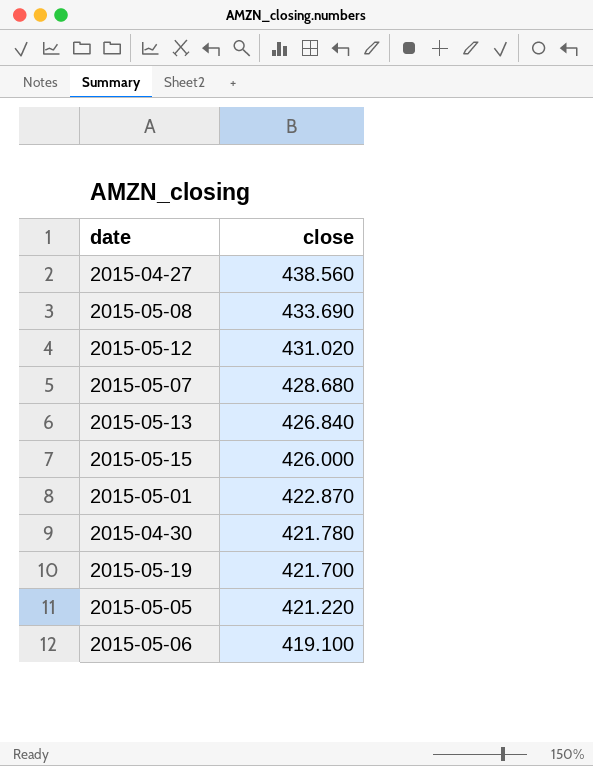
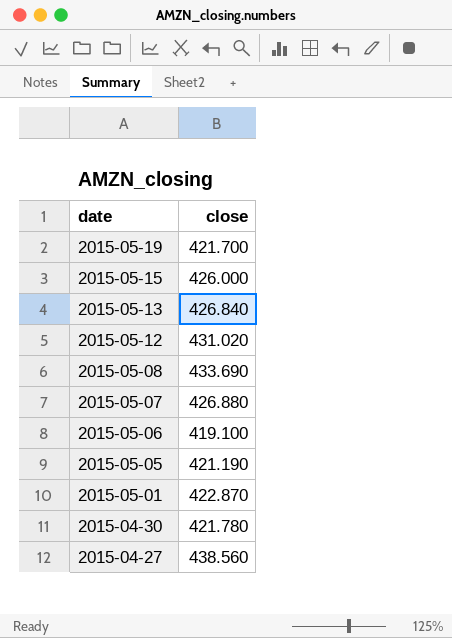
row order: close descending -> date descending
2015-05-07 | close: 428.680 -> 426.880
2015-05-05 | close: 421.220 -> 421.190

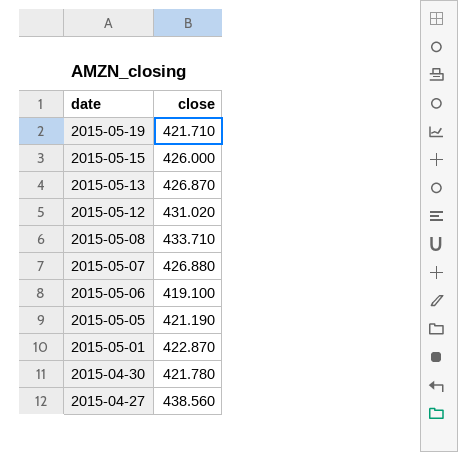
2015-05-19 | close: 421.700 -> 421.710
2015-05-13 | close: 426.840 -> 426.870
2015-05-08 | close: 433.690 -> 433.710

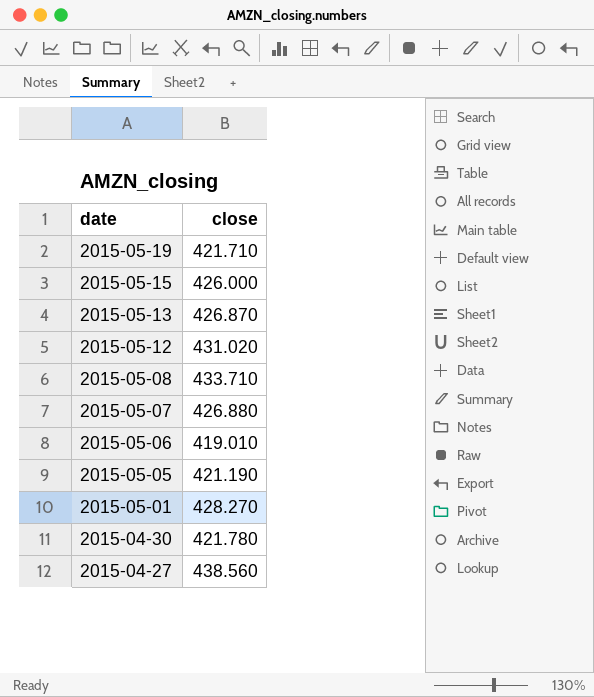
2015-05-06 | close: 419.100 -> 419.010
2015-05-01 | close: 422.870 -> 428.270

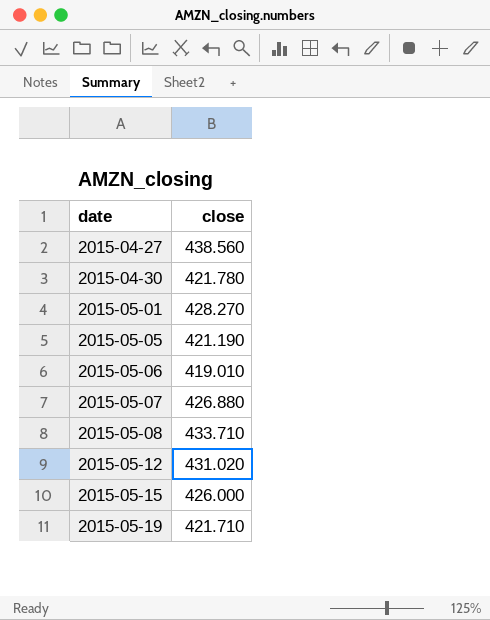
row order: date descending -> date ascending
row 2015-05-13: 426.870 -> none

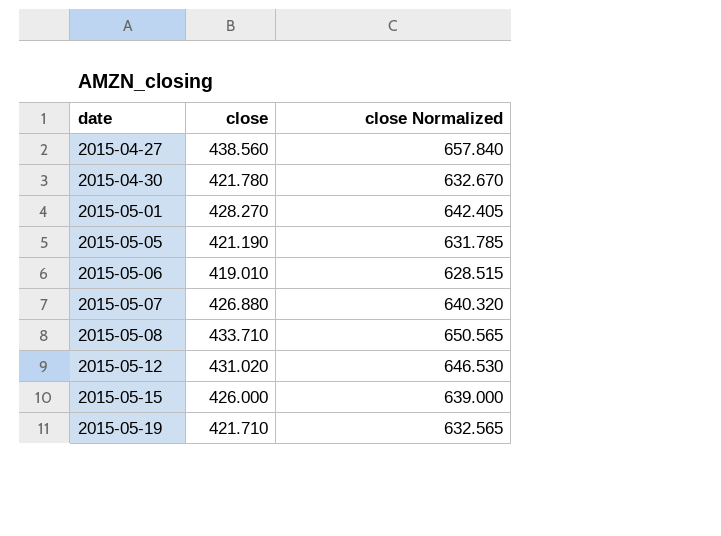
column close Normalized | formula: none -> [close] * 1.5

